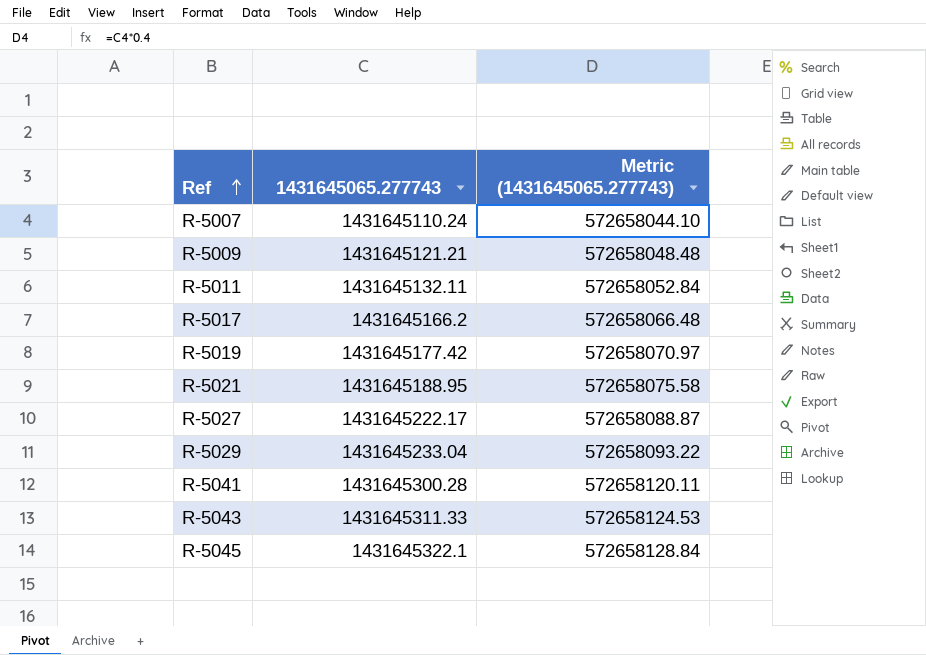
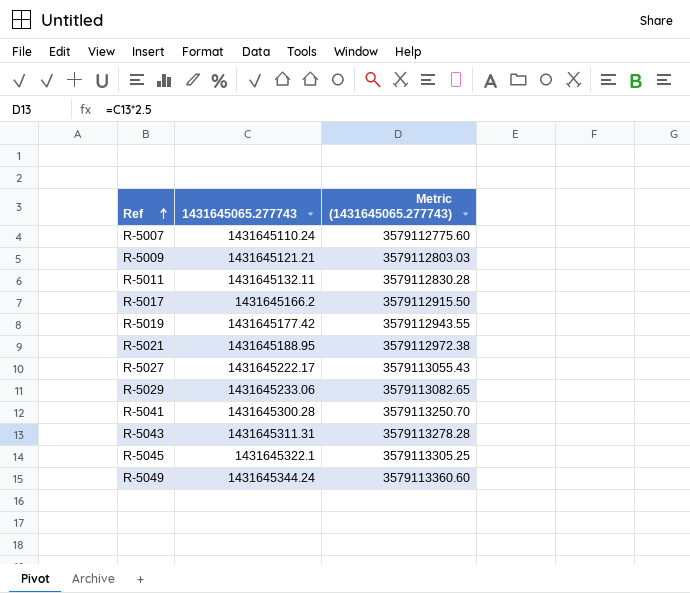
column Metric (1431645065.277743) | formula: [1431645065.277743] * 0.4 -> [1431645065.277743] * 2.5
R-5029 | 1431645065.277743: 1431645233.04 -> 1431645233.06
R-5043 | 1431645065.277743: 1431645311.33 -> 1431645311.31
row R-5049: none -> 1431645344.24 | 3579113360.60

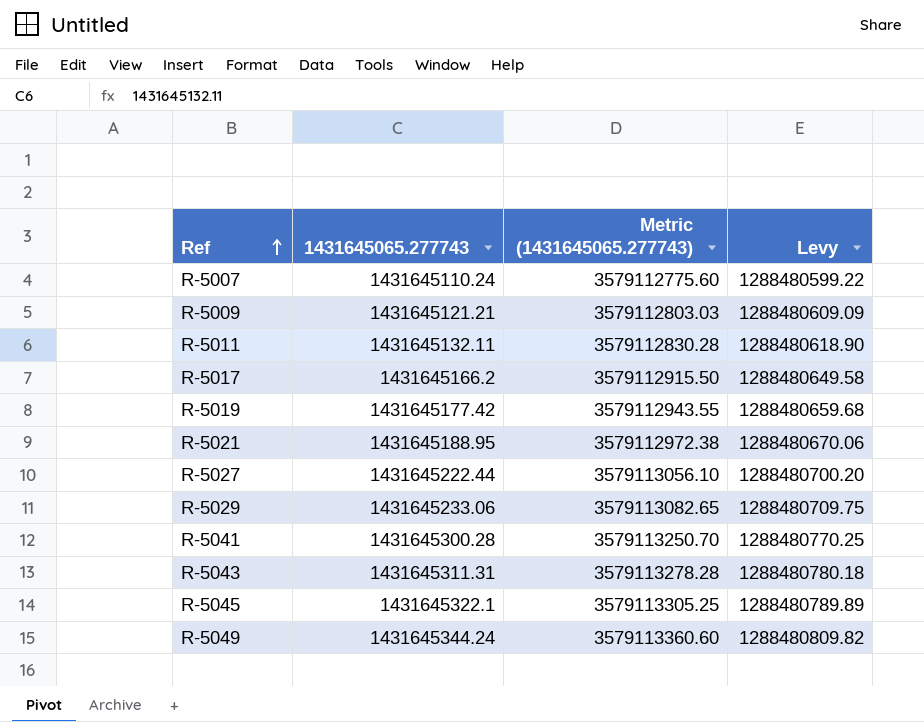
column Levy | formula: none -> [1431645065.277743] * 0.9
R-5027 | 1431645065.277743: 1431645222.17 -> 1431645222.44
R-5027 | Metric (1431645065.277743): 3579113055.43 -> 3579113056.10

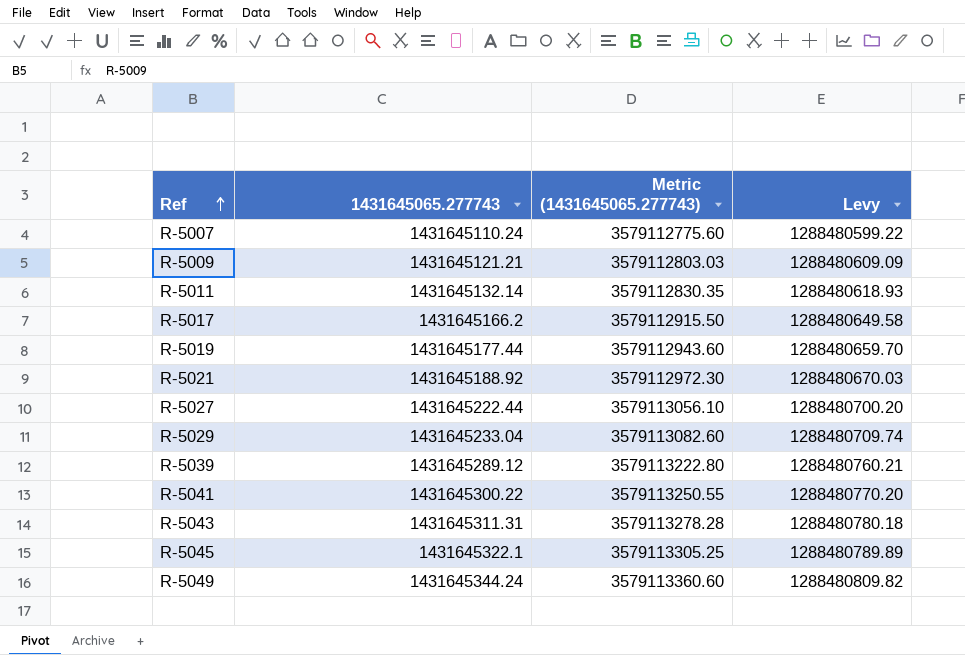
R-5011 | 1431645065.277743: 1431645132.11 -> 1431645132.14
R-5011 | Metric (1431645065.277743): 3579112830.28 -> 3579112830.35
R-5011 | Levy: 1288480618.90 -> 1288480618.93
R-5019 | 1431645065.277743: 1431645177.42 -> 1431645177.44
R-5019 | Metric (1431645065.277743): 3579112943.55 -> 3579112943.60
R-5019 | Levy: 1288480659.68 -> 1288480659.70
R-5021 | 1431645065.277743: 1431645188.95 -> 1431645188.92
R-5021 | Metric (1431645065.277743): 3579112972.38 -> 3579112972.30
R-5021 | Levy: 1288480670.06 -> 1288480670.03
R-5029 | 1431645065.277743: 1431645233.06 -> 1431645233.04
R-5029 | Metric (1431645065.277743): 3579113082.65 -> 3579113082.60
R-5029 | Levy: 1288480709.75 -> 1288480709.74
row R-5039: none -> 1431645289.12 | 3579113222.80 | 1288480760.21
R-5041 | 1431645065.277743: 1431645300.28 -> 1431645300.22
R-5041 | Metric (1431645065.277743): 3579113250.70 -> 3579113250.55
R-5041 | Levy: 1288480770.25 -> 1288480770.20

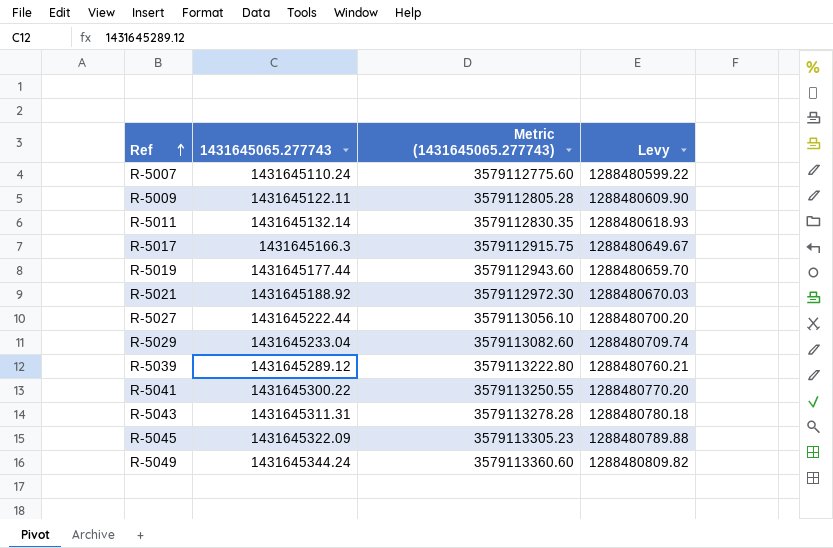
R-5009 | 1431645065.277743: 1431645121.21 -> 1431645122.11
R-5009 | Metric (1431645065.277743): 3579112803.03 -> 3579112805.28
R-5009 | Levy: 1288480609.09 -> 1288480609.90
R-5017 | 1431645065.277743: 1431645166.2 -> 1431645166.3
R-5017 | Metric (1431645065.277743): 3579112915.50 -> 3579112915.75
R-5017 | Levy: 1288480649.58 -> 1288480649.67
R-5045 | 1431645065.277743: 1431645322.1 -> 1431645322.09
R-5045 | Metric (1431645065.277743): 3579113305.25 -> 3579113305.23
R-5045 | Levy: 1288480789.89 -> 1288480789.88

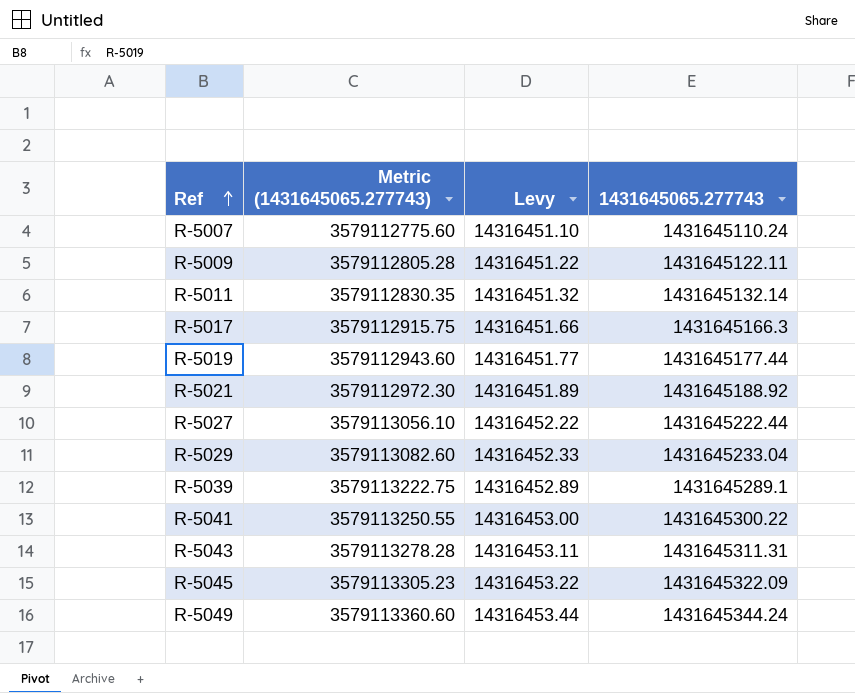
column Levy | formula: [1431645065.277743] * 0.9 -> [1431645065.277743] * 0.01
column 1431645065.277743 | position: 2 -> 4
R-5039 | Metric (1431645065.277743): 3579113222.80 -> 3579113222.75
R-5039 | 1431645065.277743: 1431645289.12 -> 1431645289.1

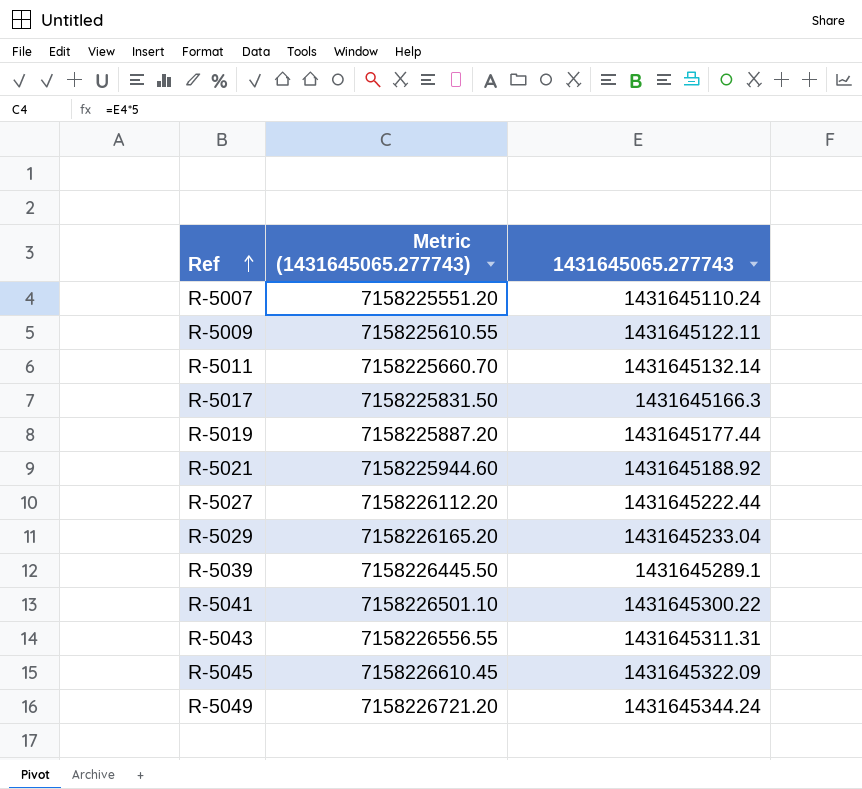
column Levy | formula: [1431645065.277743] * 0.01 -> none
column Metric (1431645065.277743) | formula: [1431645065.277743] * 2.5 -> [1431645065.277743] * 5

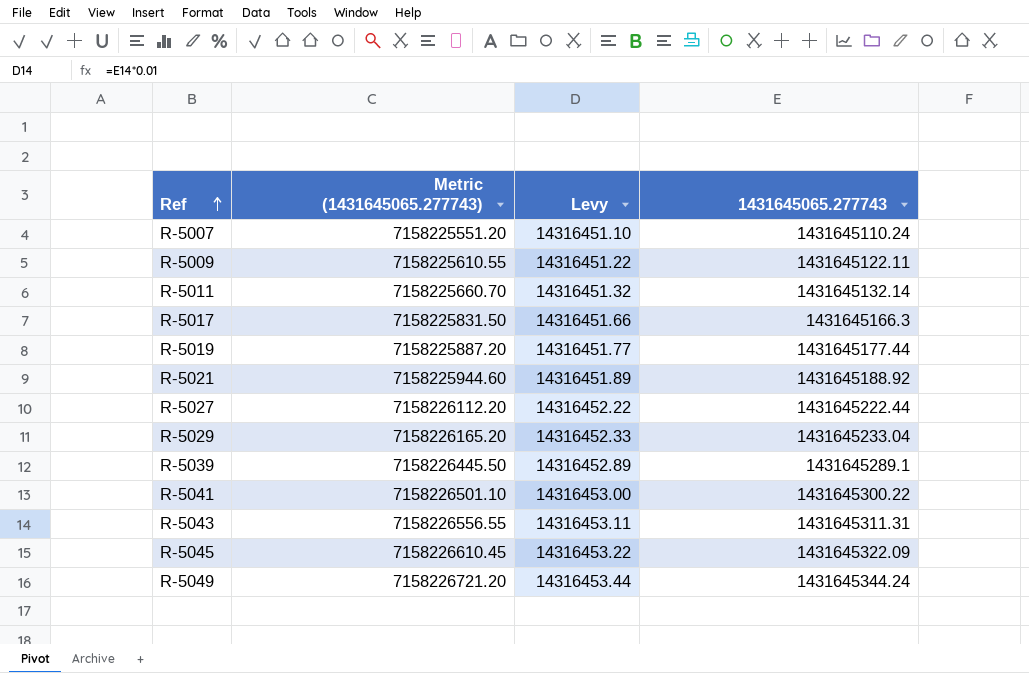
column Levy | formula: none -> [1431645065.277743] * 0.01

